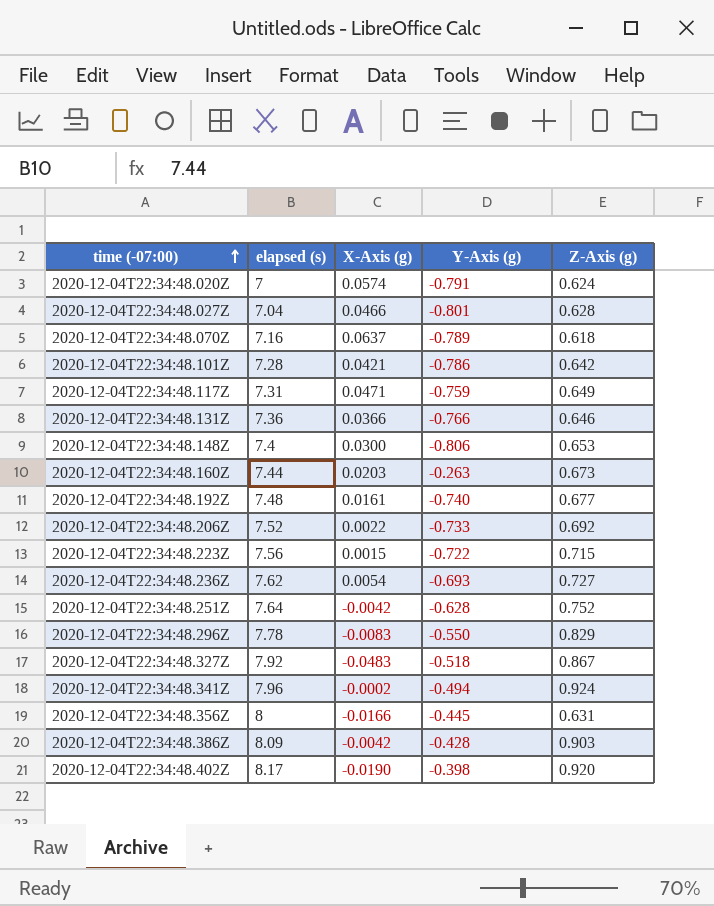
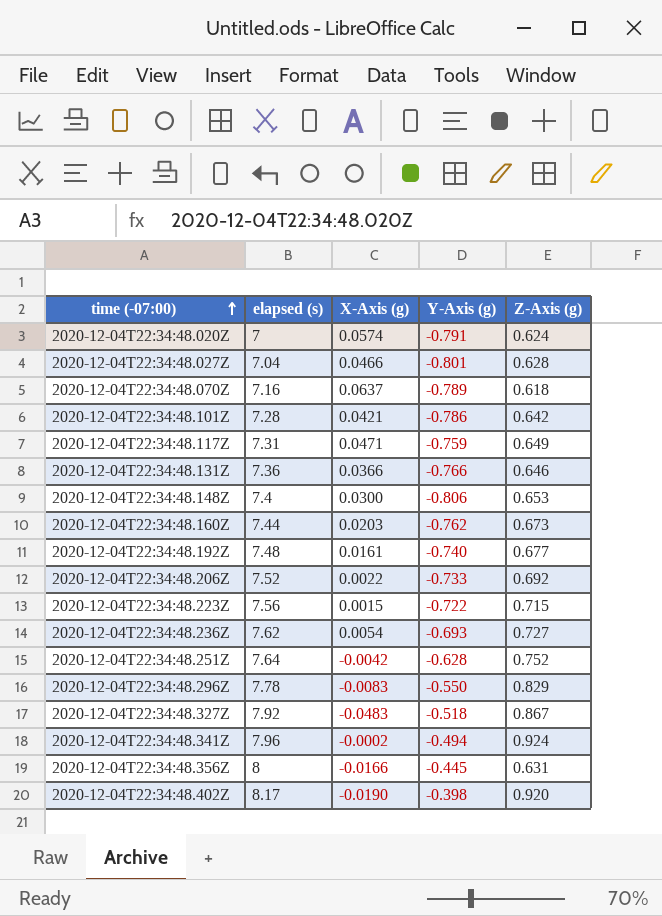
row 2020-12-04T22:34:48.386Z: 8.09 | -0.0042 | -0.428 | 0.903 -> none
2020-12-04T22:34:48.160Z | Y-Axis (g): -0.263 -> -0.762

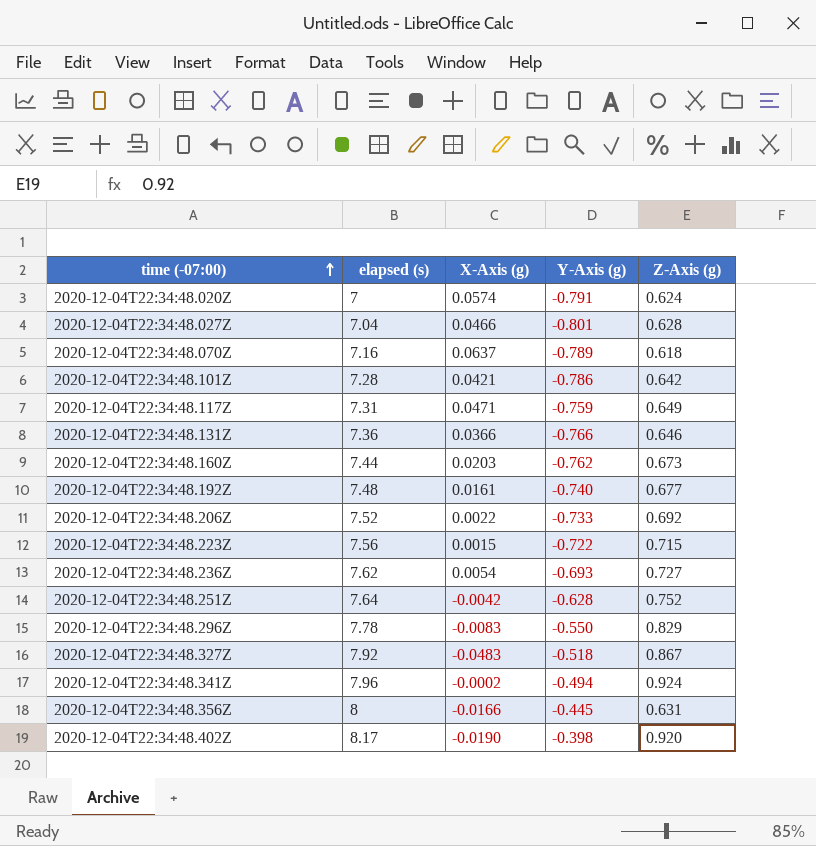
row 2020-12-04T22:34:48.148Z: 7.4 | 0.0300 | -0.806 | 0.653 -> none

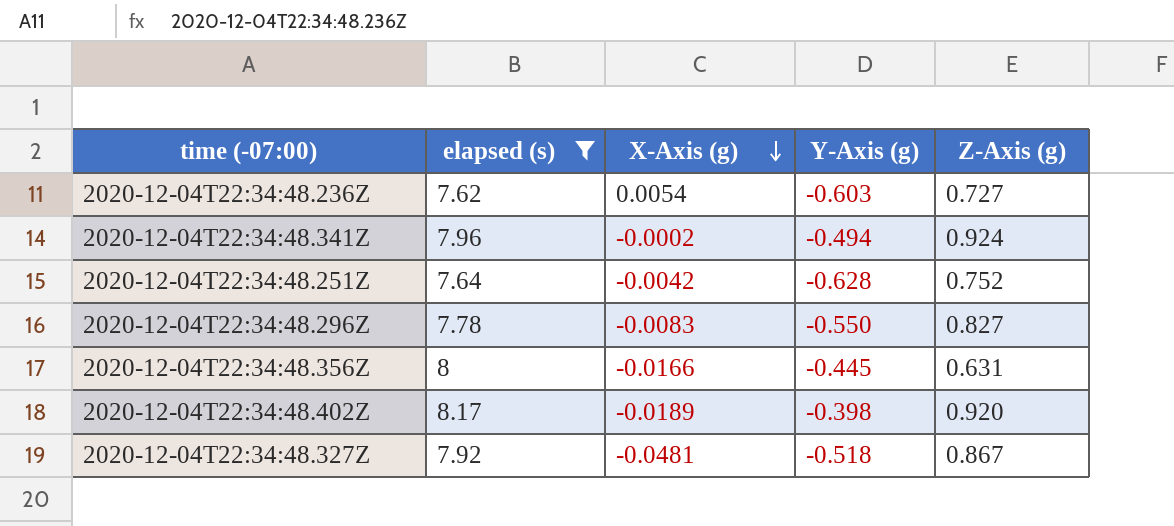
filter: none -> elapsed (s) >= 7.62
row order: time (-07:00) ascending -> X-Axis (g) descending
2020-12-04T22:34:48.236Z | Y-Axis (g): -0.693 -> -0.603
2020-12-04T22:34:48.296Z | Z-Axis (g): 0.829 -> 0.827
2020-12-04T22:34:48.402Z | X-Axis (g): -0.0190 -> -0.0189
2020-12-04T22:34:48.327Z | X-Axis (g): -0.0483 -> -0.0481

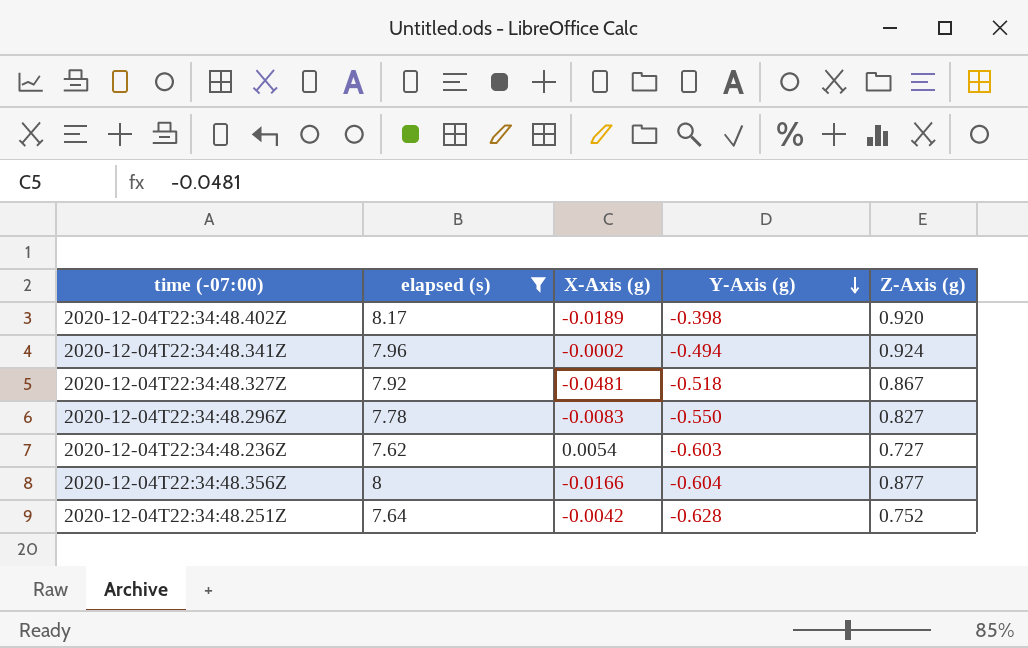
row order: X-Axis (g) descending -> Y-Axis (g) descending
2020-12-04T22:34:48.356Z | Y-Axis (g): -0.445 -> -0.604
2020-12-04T22:34:48.356Z | Z-Axis (g): 0.631 -> 0.877

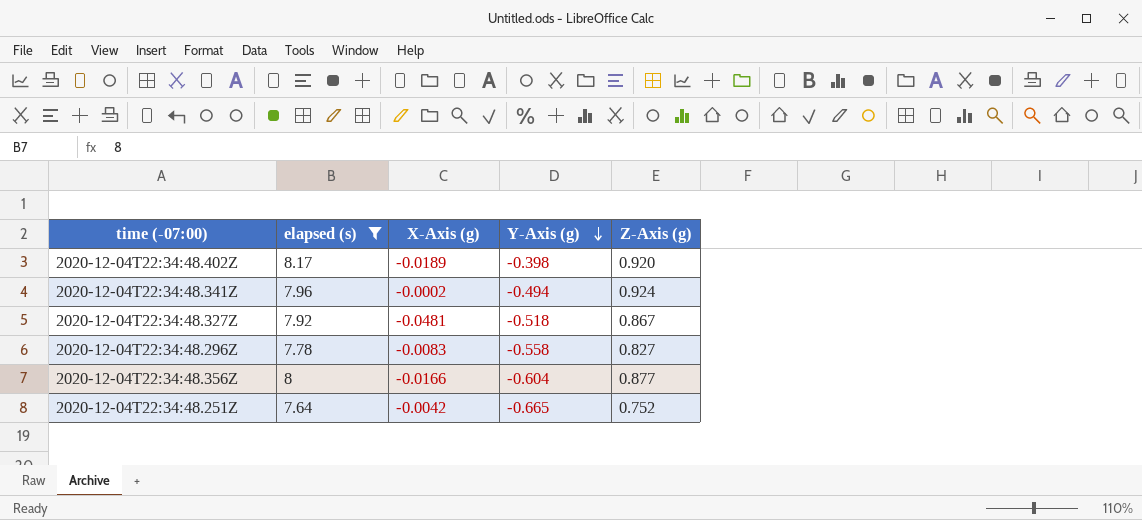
row 2020-12-04T22:34:48.236Z: 7.62 | 0.0054 | -0.603 | 0.727 -> none
2020-12-04T22:34:48.296Z | Y-Axis (g): -0.550 -> -0.558
2020-12-04T22:34:48.251Z | Y-Axis (g): -0.628 -> -0.665

